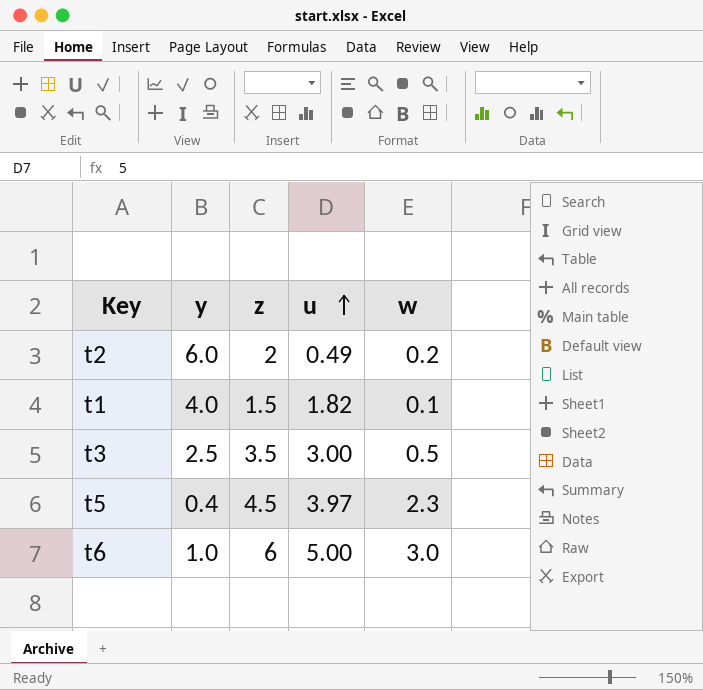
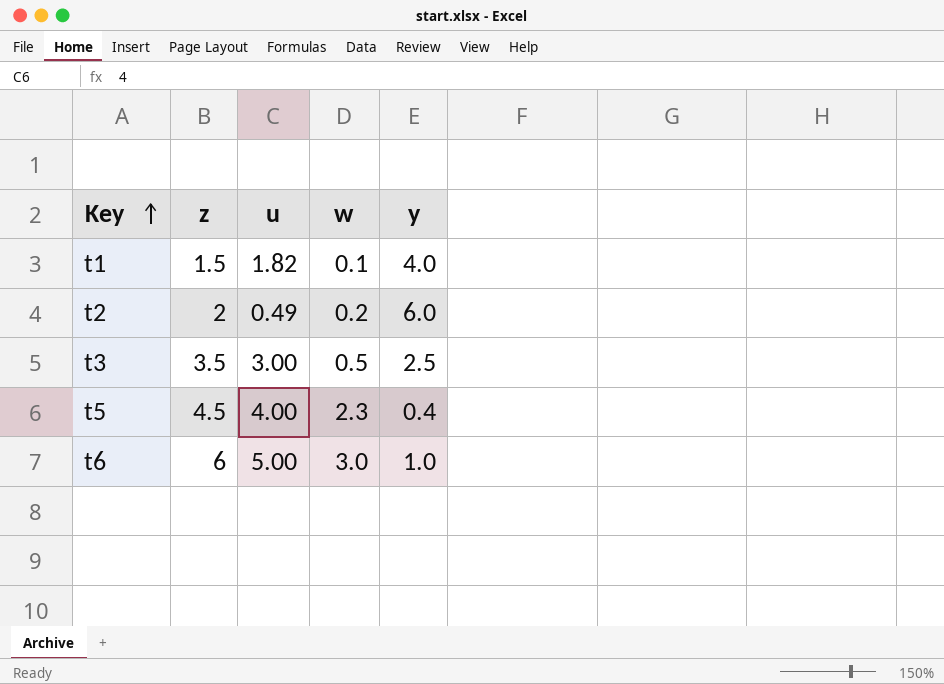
row order: u ascending -> Key ascending
column y | position: 2 -> 5
t5 | u: 3.97 -> 4.00

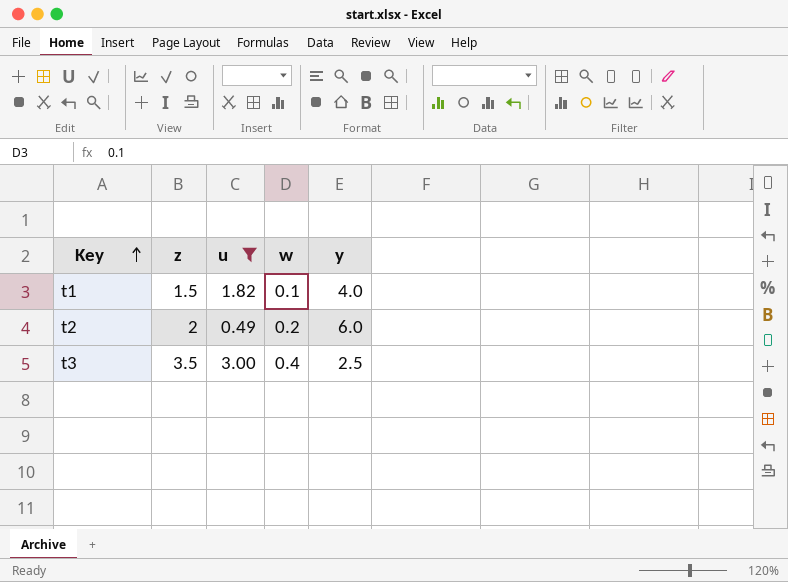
filter: none -> u <= 3.00
t3 | w: 0.5 -> 0.4

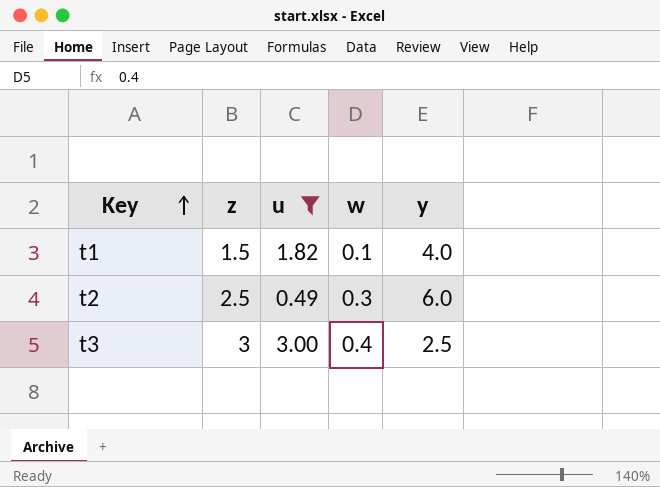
t2 | z: 2 -> 2.5
t2 | w: 0.2 -> 0.3
t3 | z: 3.5 -> 3

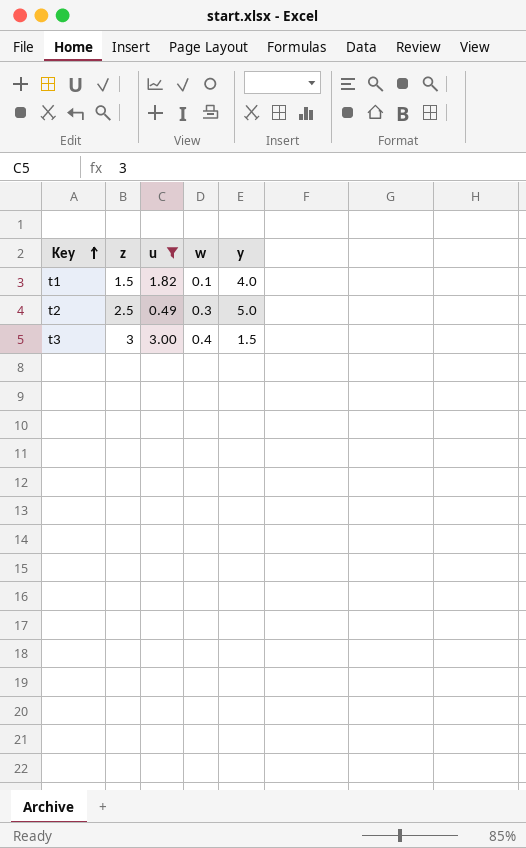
t2 | y: 6.0 -> 5.0
t3 | y: 2.5 -> 1.5

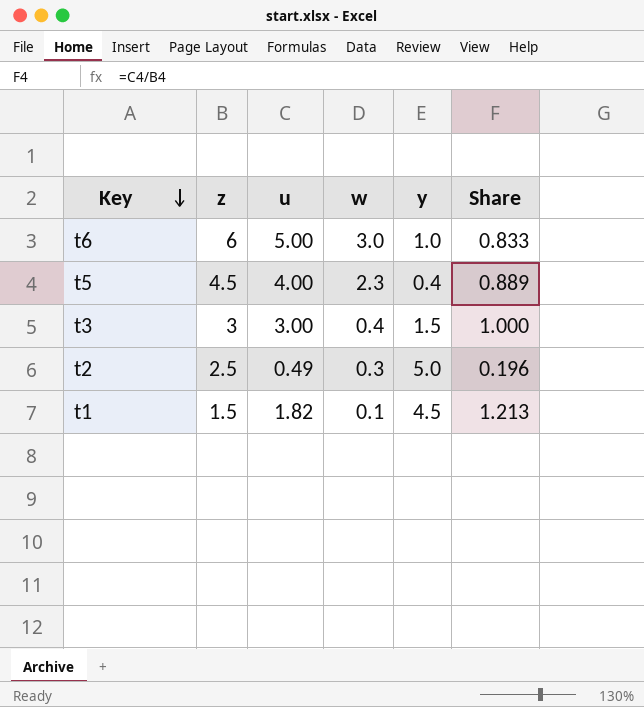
filter: u <= 3.00 -> none
row order: Key ascending -> Key descending
column Share | formula: none -> [u] / [z]
t1 | y: 4.0 -> 4.5

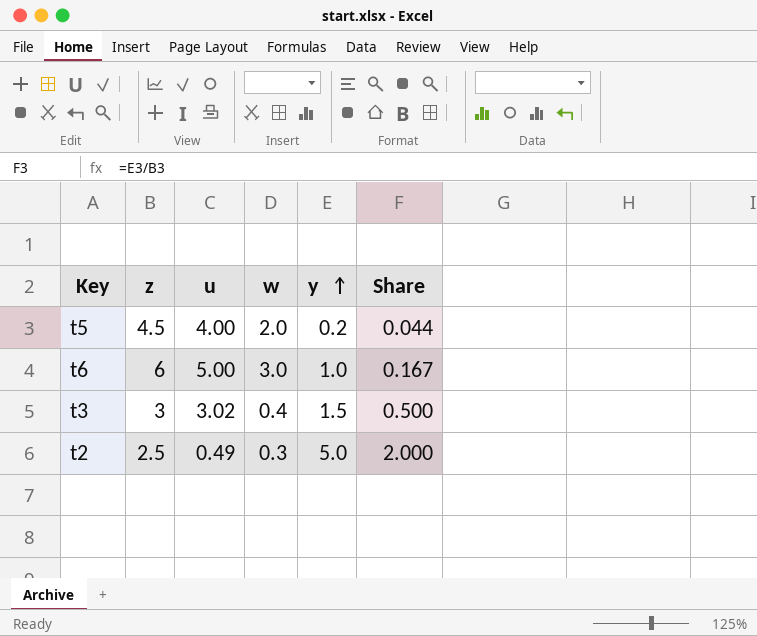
row order: Key descending -> y ascending
column Share | formula: [u] / [z] -> [y] / [z]
row t1: 1.5 | 1.82 | 0.1 | 4.5 | 1.213 -> none
t5 | w: 2.3 -> 2.0
t5 | y: 0.4 -> 0.2
t3 | u: 3.00 -> 3.02

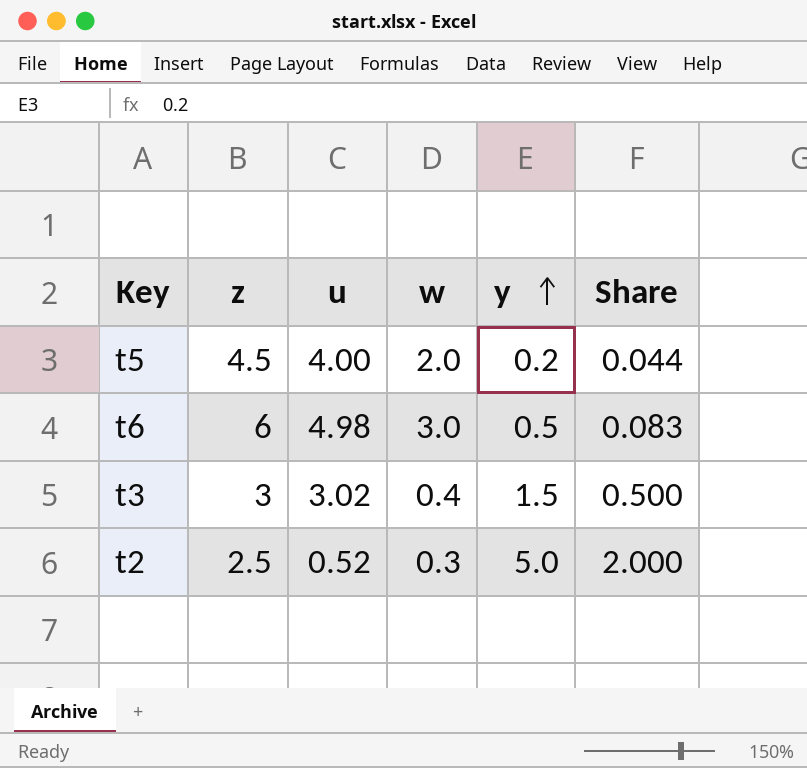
t6 | u: 5.00 -> 4.98
t6 | y: 1.0 -> 0.5
t6 | Share: 0.167 -> 0.083
t2 | u: 0.49 -> 0.52

